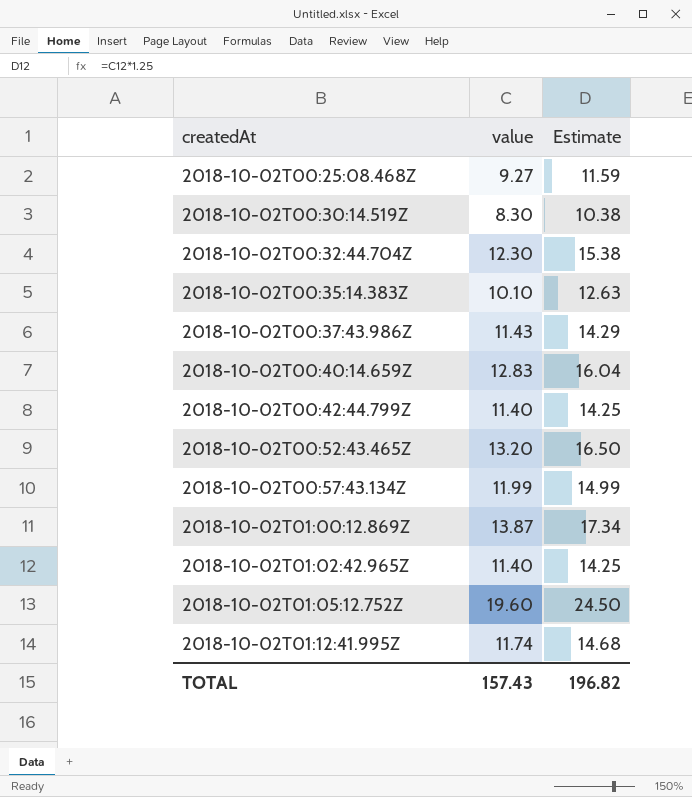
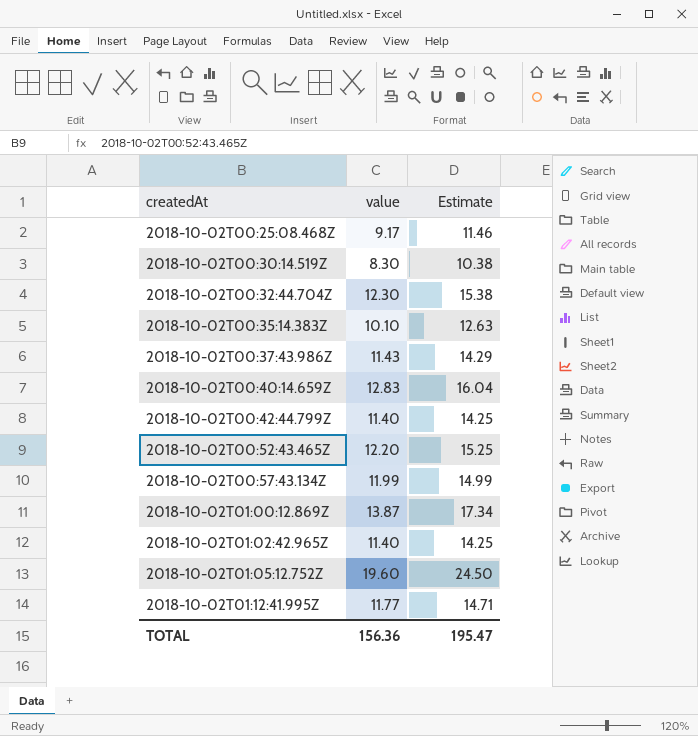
2018-10-02T00:25:08.468Z | value: 9.27 -> 9.17
2018-10-02T00:25:08.468Z | Estimate: 11.59 -> 11.46
2018-10-02T00:52:43.465Z | value: 13.20 -> 12.20
2018-10-02T00:52:43.465Z | Estimate: 16.50 -> 15.25
2018-10-02T01:12:41.995Z | value: 11.74 -> 11.77
2018-10-02T01:12:41.995Z | Estimate: 14.68 -> 14.71
TOTAL | value: 157.43 -> 156.36
TOTAL | Estimate: 196.82 -> 195.47

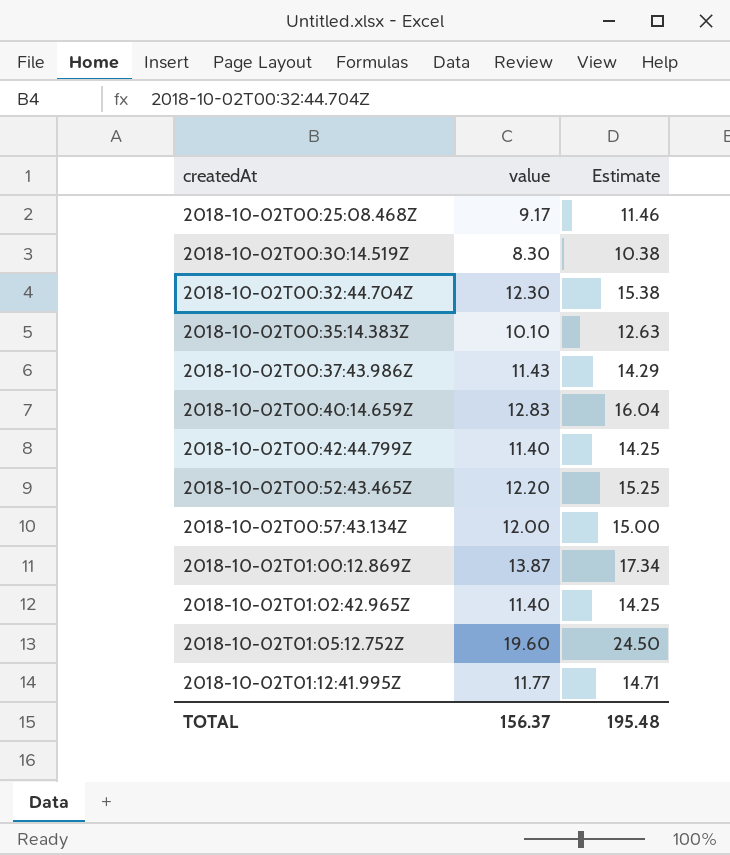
2018-10-02T00:57:43.134Z | value: 11.99 -> 12.00
2018-10-02T00:57:43.134Z | Estimate: 14.99 -> 15.00
TOTAL | value: 156.36 -> 156.37
TOTAL | Estimate: 195.47 -> 195.48

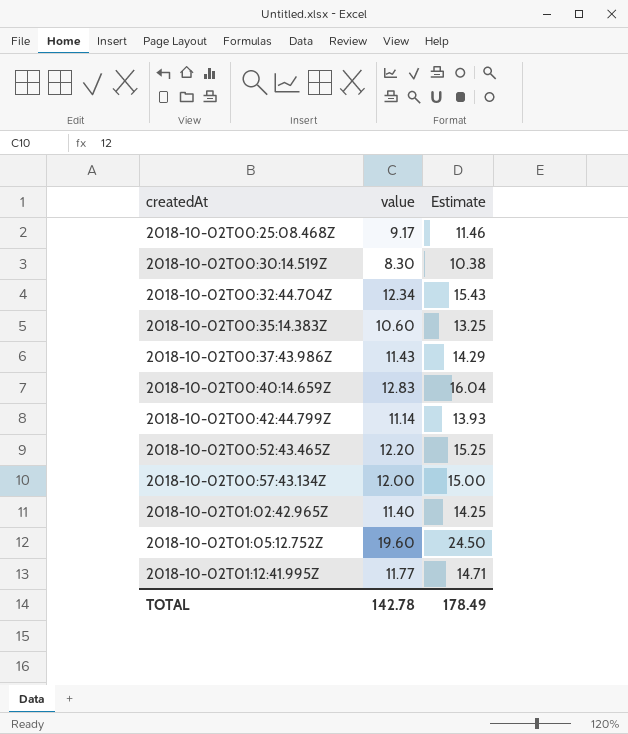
row 2018-10-02T01:00:12.869Z: 13.87 | 17.34 -> none
2018-10-02T00:32:44.704Z | value: 12.30 -> 12.34
2018-10-02T00:32:44.704Z | Estimate: 15.38 -> 15.43
2018-10-02T00:35:14.383Z | value: 10.10 -> 10.60
2018-10-02T00:35:14.383Z | Estimate: 12.63 -> 13.25
2018-10-02T00:42:44.799Z | value: 11.40 -> 11.14
2018-10-02T00:42:44.799Z | Estimate: 14.25 -> 13.93
TOTAL | value: 156.37 -> 142.78
TOTAL | Estimate: 195.48 -> 178.49

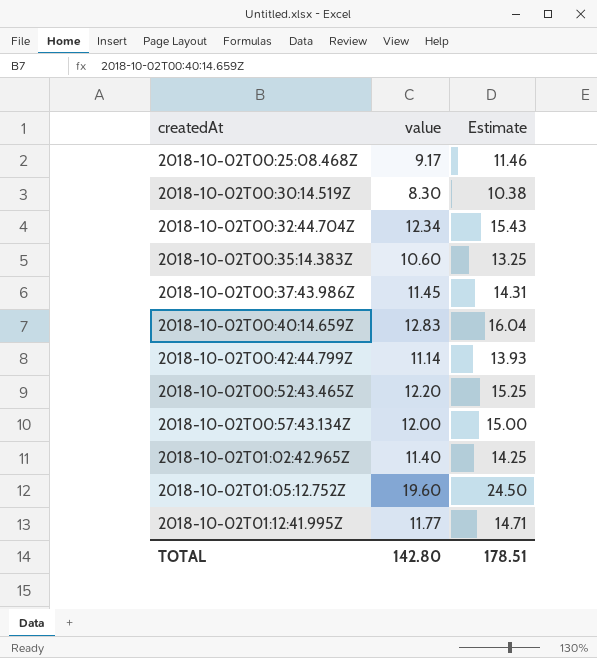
2018-10-02T00:37:43.986Z | value: 11.43 -> 11.45
2018-10-02T00:37:43.986Z | Estimate: 14.29 -> 14.31
TOTAL | value: 142.78 -> 142.80
TOTAL | Estimate: 178.49 -> 178.51

